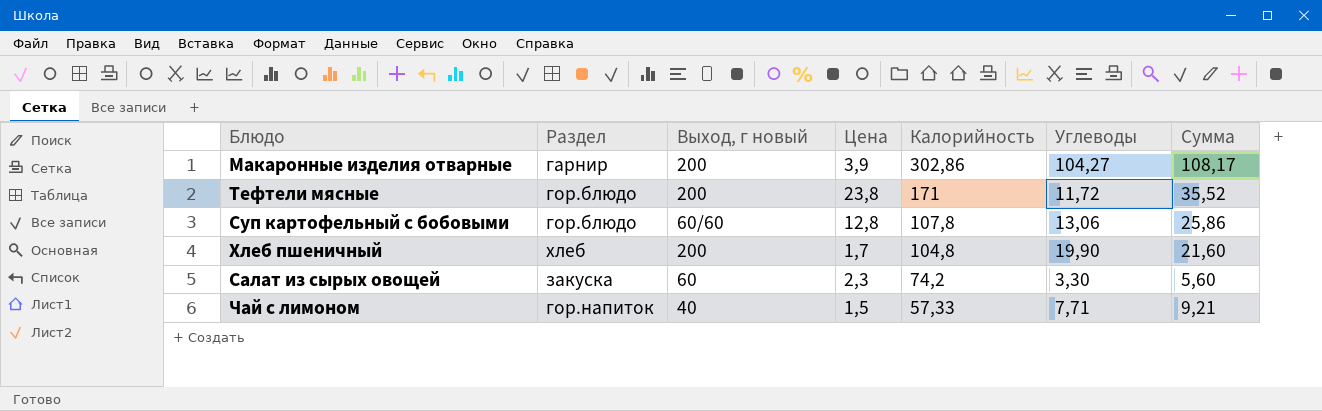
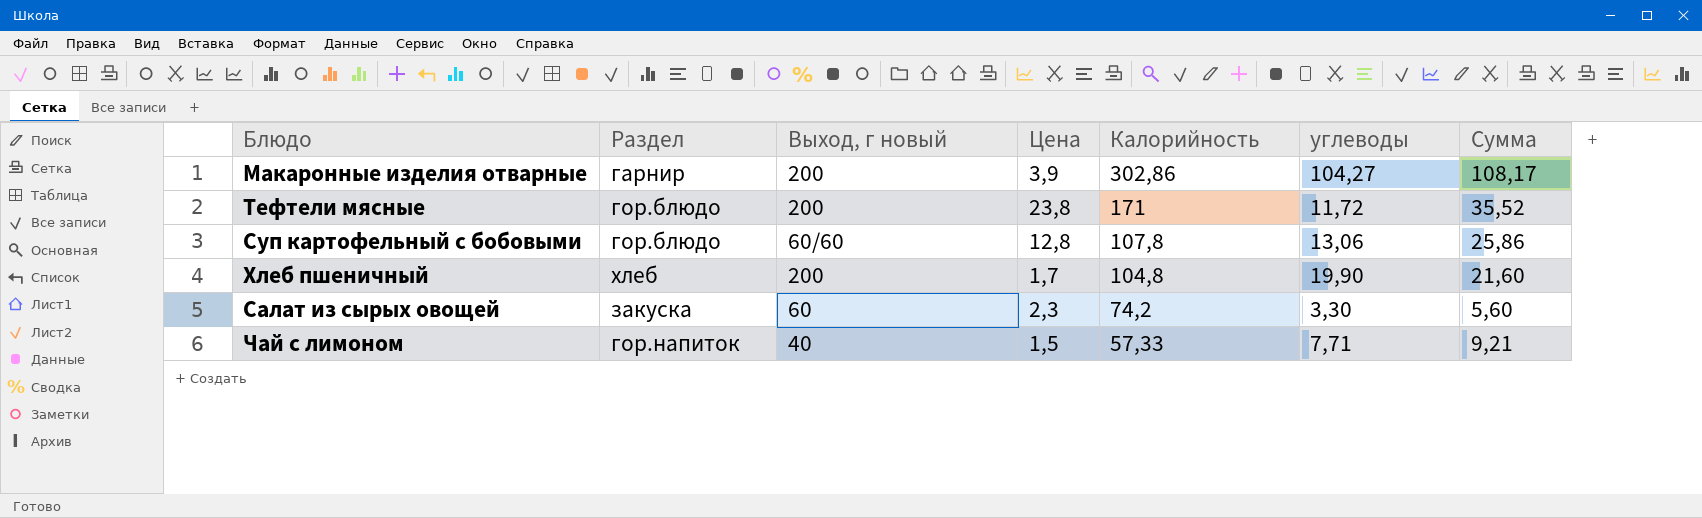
column name: Углеводы -> углеводы

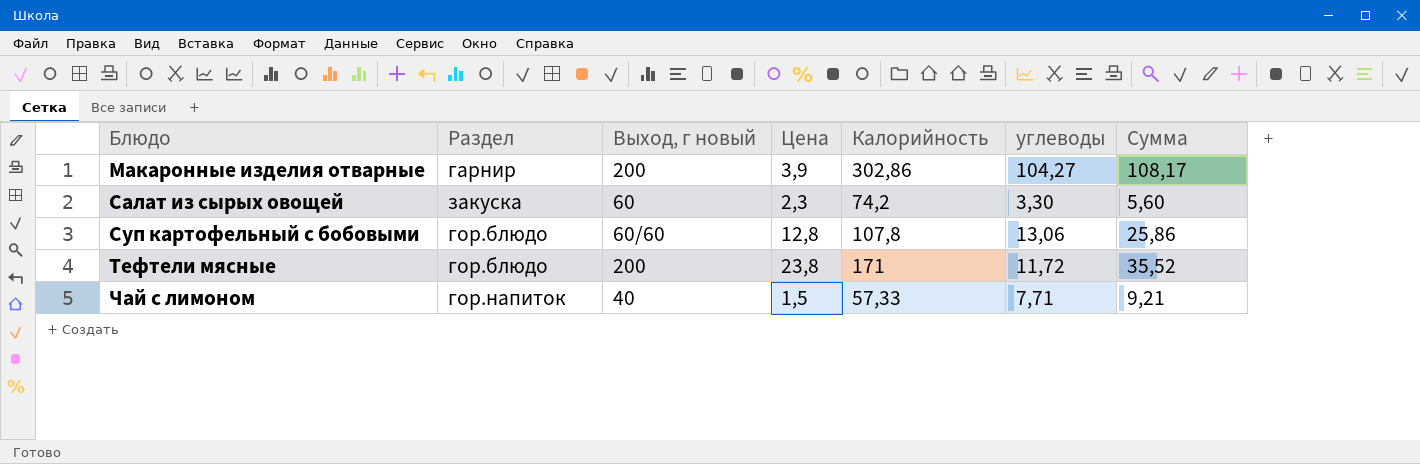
row order: Калорийность descending -> Блюдо ascending
row Хлеб пшеничный: хлеб | 200 | 1,7 | 104,8 | 19,90 | 21,60 -> none

